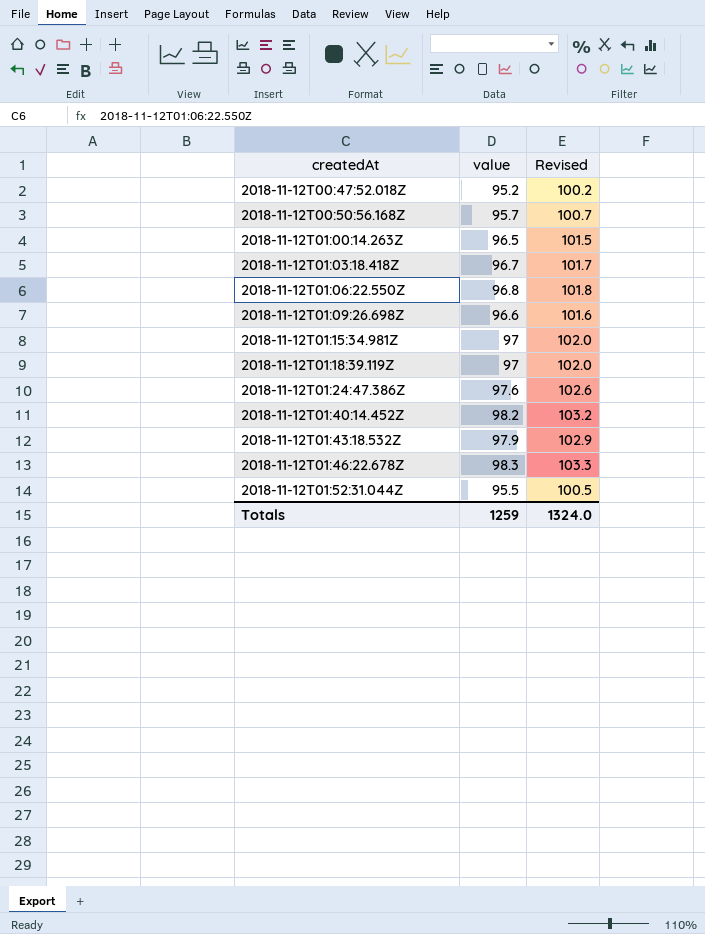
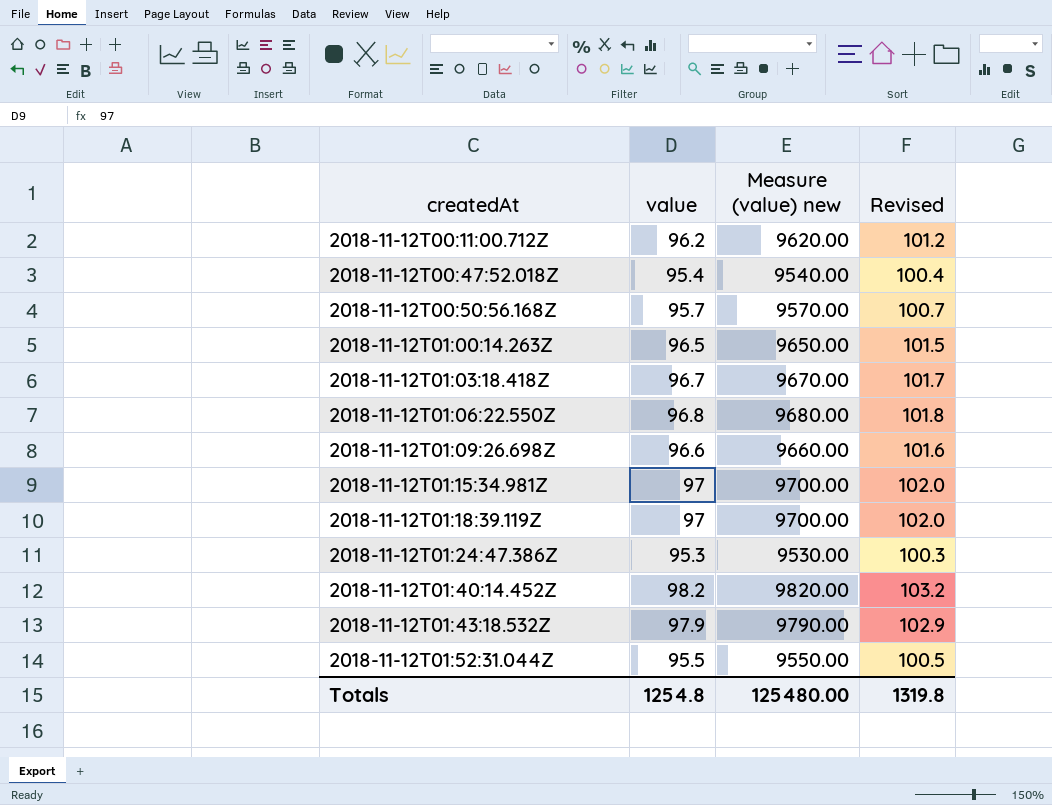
column Measure (value) new | formula: none -> [value] * 100
row 2018-11-12T01:46:22.678Z: 98.3 | 103.3 -> none
row 2018-11-12T00:11:00.712Z: none -> 96.2 | 9620.00 | 101.2
2018-11-12T00:47:52.018Z | value: 95.2 -> 95.4
2018-11-12T00:47:52.018Z | Revised: 100.2 -> 100.4
2018-11-12T01:24:47.386Z | value: 97.6 -> 95.3
2018-11-12T01:24:47.386Z | Revised: 102.6 -> 100.3
Totals | value: 1259 -> 1254.8
Totals | Revised: 1324.0 -> 1319.8

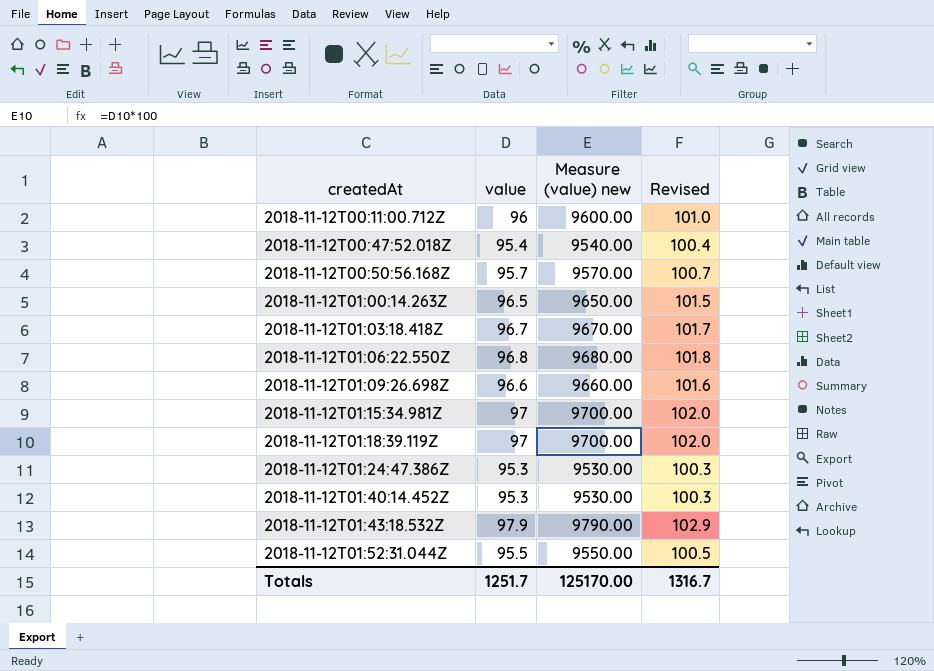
2018-11-12T00:11:00.712Z | value: 96.2 -> 96
2018-11-12T00:11:00.712Z | Measure (value) new: 9620.00 -> 9600.00
2018-11-12T00:11:00.712Z | Revised: 101.2 -> 101.0
2018-11-12T01:40:14.452Z | value: 98.2 -> 95.3
2018-11-12T01:40:14.452Z | Measure (value) new: 9820.00 -> 9530.00
2018-11-12T01:40:14.452Z | Revised: 103.2 -> 100.3
Totals | value: 1254.8 -> 1251.7
Totals | Measure (value) new: 125480.00 -> 125170.00
Totals | Revised: 1319.8 -> 1316.7

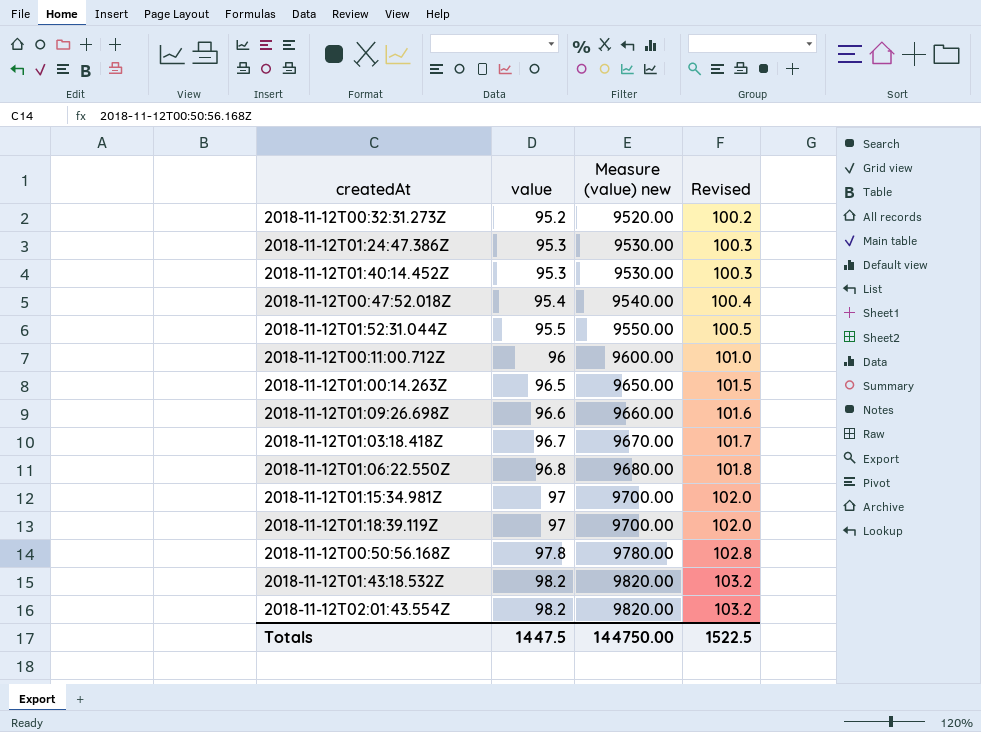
row order: createdAt ascending -> value ascending
row 2018-11-12T00:32:31.273Z: none -> 95.2 | 9520.00 | 100.2
2018-11-12T00:50:56.168Z | value: 95.7 -> 97.8
2018-11-12T00:50:56.168Z | Measure (value) new: 9570.00 -> 9780.00
2018-11-12T00:50:56.168Z | Revised: 100.7 -> 102.8
2018-11-12T01:43:18.532Z | value: 97.9 -> 98.2
2018-11-12T01:43:18.532Z | Measure (value) new: 9790.00 -> 9820.00
2018-11-12T01:43:18.532Z | Revised: 102.9 -> 103.2
row 2018-11-12T02:01:43.554Z: none -> 98.2 | 9820.00 | 103.2
Totals | value: 1251.7 -> 1447.5
Totals | Measure (value) new: 125170.00 -> 144750.00
Totals | Revised: 1316.7 -> 1522.5

